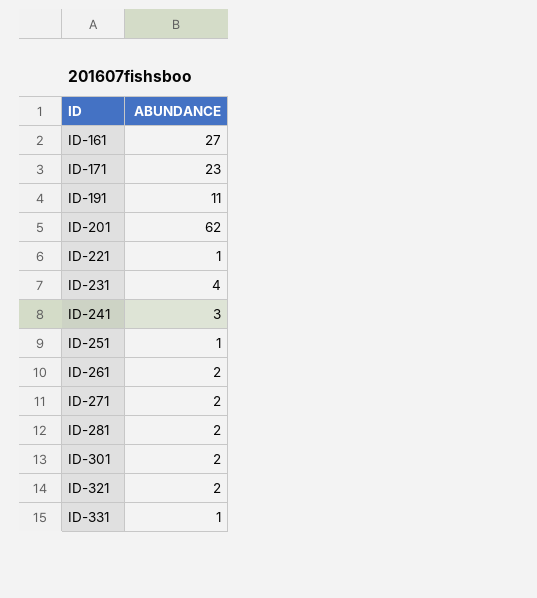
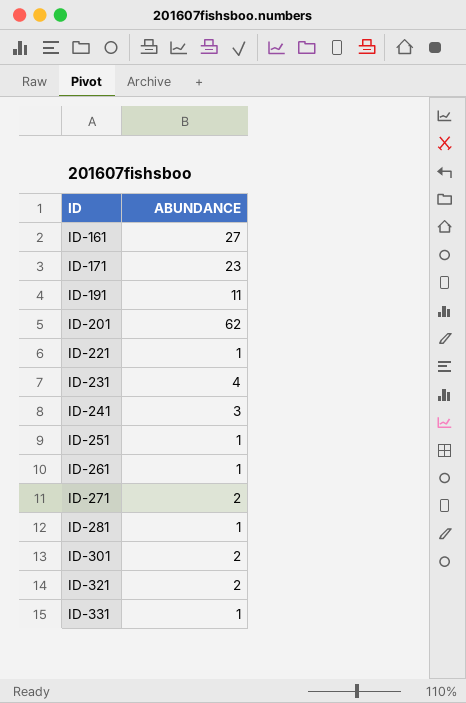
ID-261 | ABUNDANCE: 2 -> 1
ID-281 | ABUNDANCE: 2 -> 1

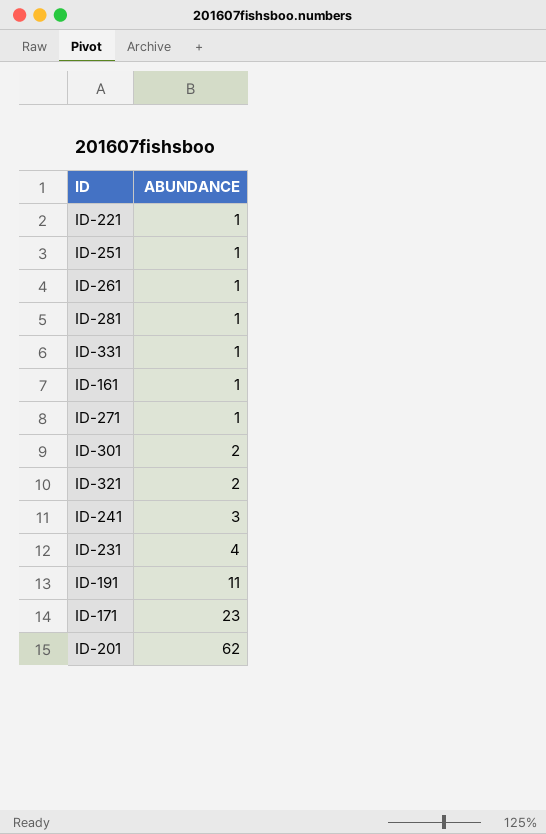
row order: ID ascending -> ABUNDANCE ascending
ID-161 | ABUNDANCE: 27 -> 1
ID-271 | ABUNDANCE: 2 -> 1

